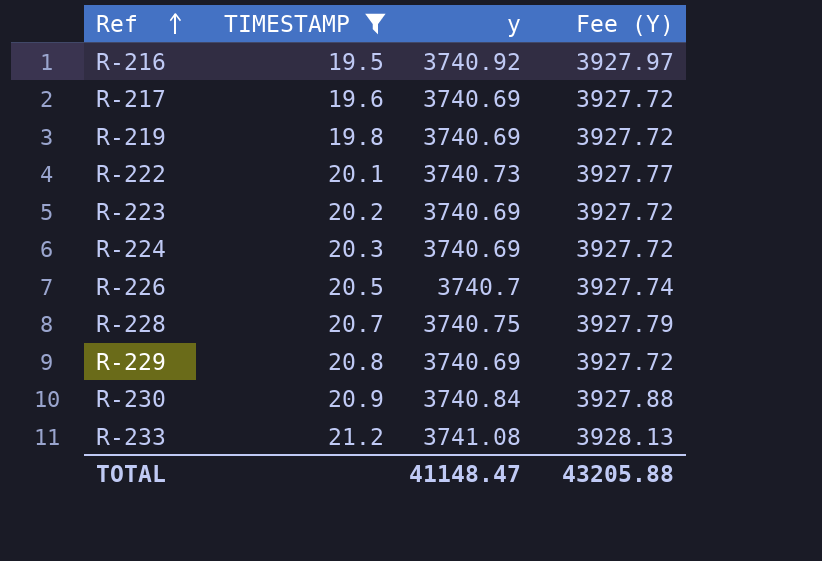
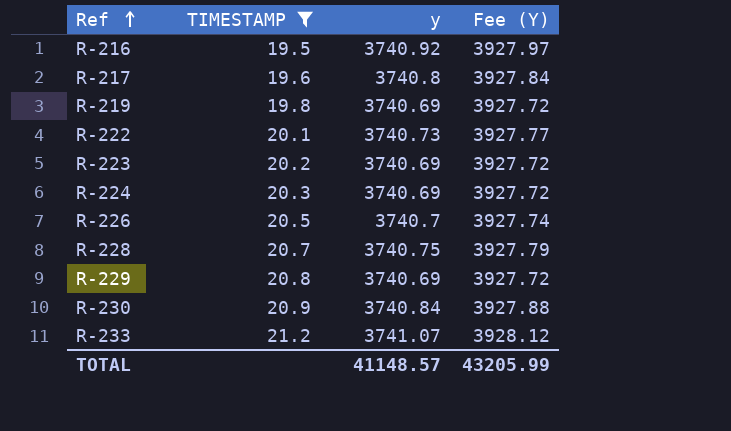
R-217 | y: 3740.69 -> 3740.8
R-217 | Fee (Y): 3927.72 -> 3927.84
R-233 | y: 3741.08 -> 3741.07
R-233 | Fee (Y): 3928.13 -> 3928.12
TOTAL | y: 41148.47 -> 41148.57
TOTAL | Fee (Y): 43205.88 -> 43205.99

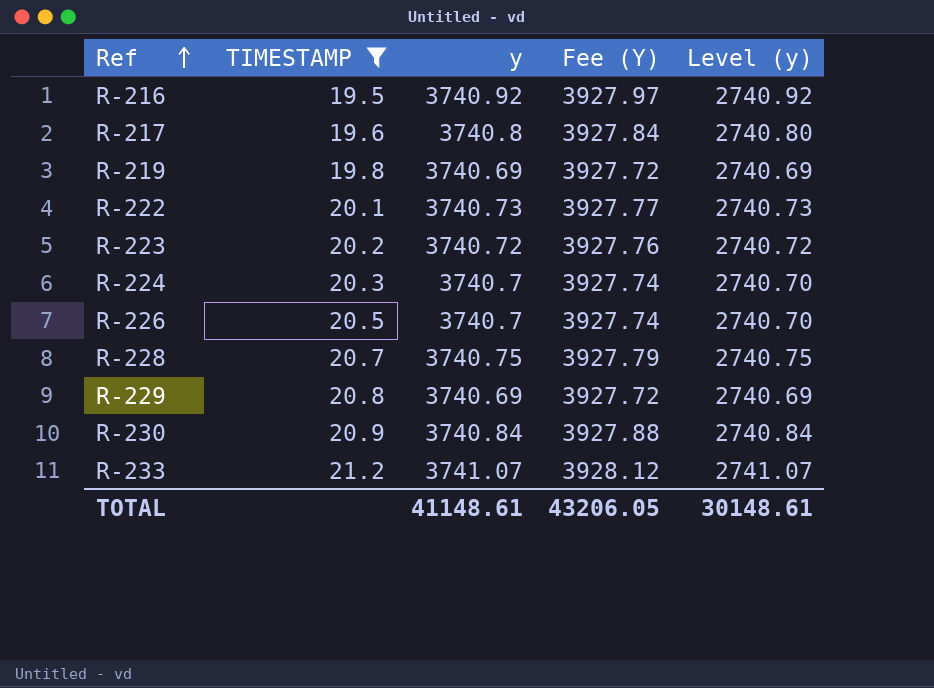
column Level (y) | formula: none -> [y] - 1000
R-223 | y: 3740.69 -> 3740.72
R-223 | Fee (Y): 3927.72 -> 3927.76
R-224 | y: 3740.69 -> 3740.7
R-224 | Fee (Y): 3927.72 -> 3927.74
TOTAL | y: 41148.57 -> 41148.61
TOTAL | Fee (Y): 43205.99 -> 43206.05

